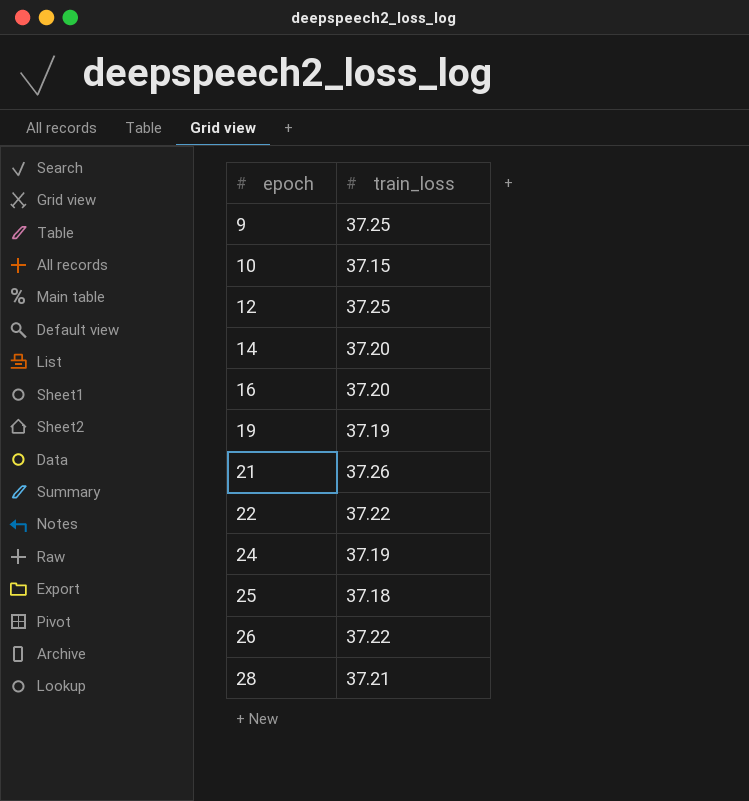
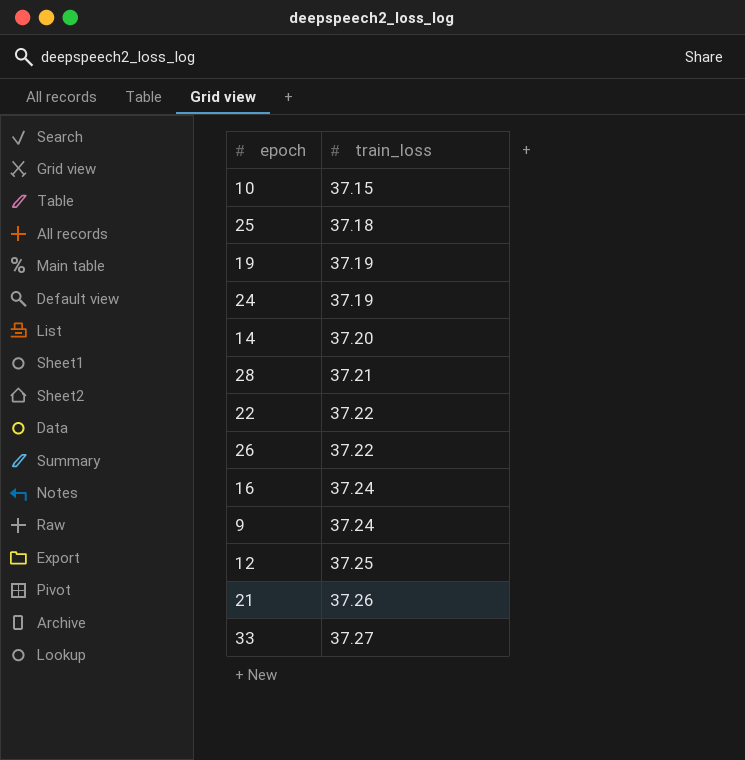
row order: epoch ascending -> train_loss ascending
16 | train_loss: 37.20 -> 37.24
9 | train_loss: 37.25 -> 37.24
row 33: none -> 37.27

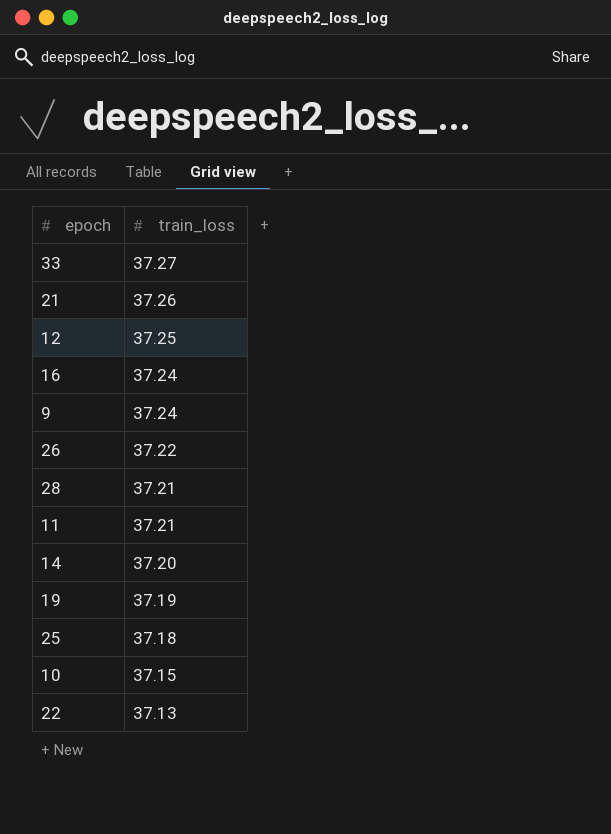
row order: train_loss ascending -> train_loss descending
row 24: 37.19 -> none
row 11: none -> 37.21
22 | train_loss: 37.22 -> 37.13

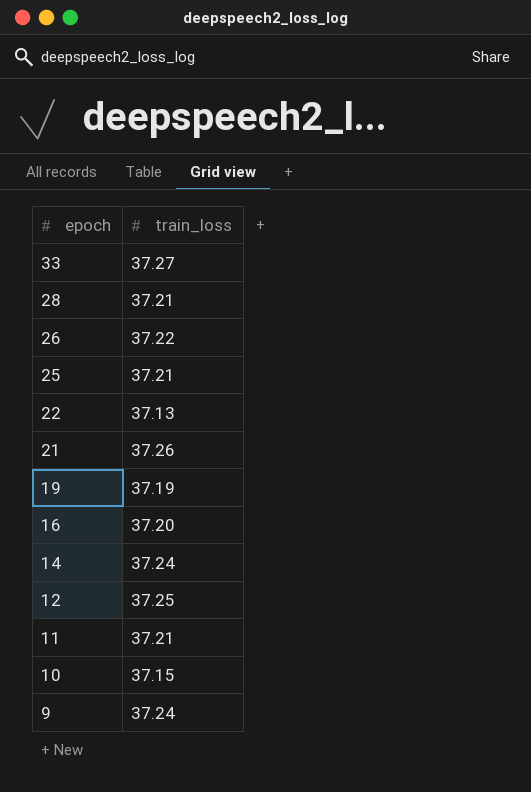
row order: train_loss descending -> epoch descending
25 | train_loss: 37.18 -> 37.21
16 | train_loss: 37.24 -> 37.20
14 | train_loss: 37.20 -> 37.24

